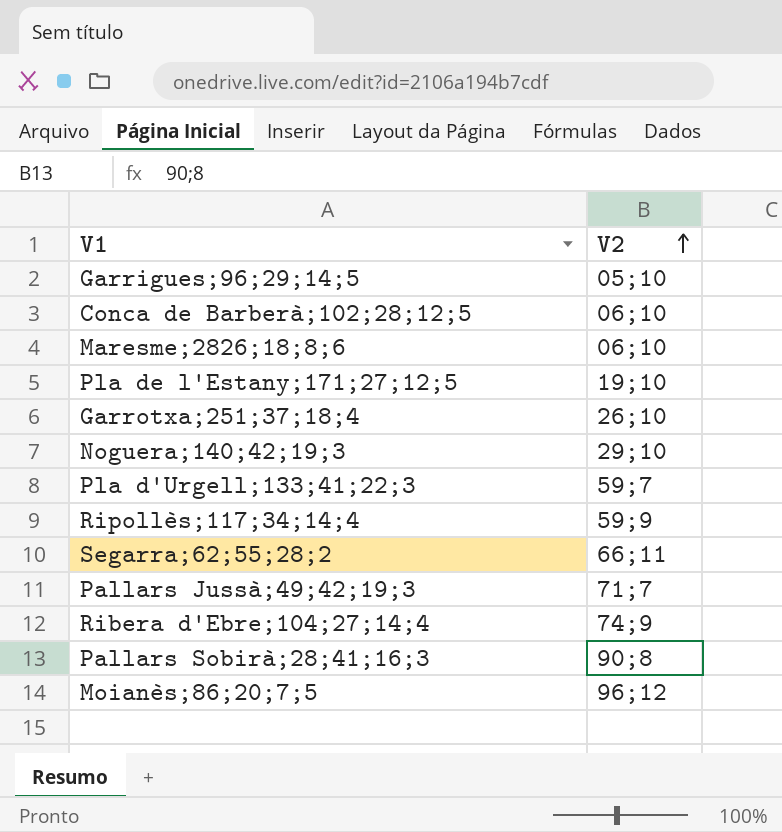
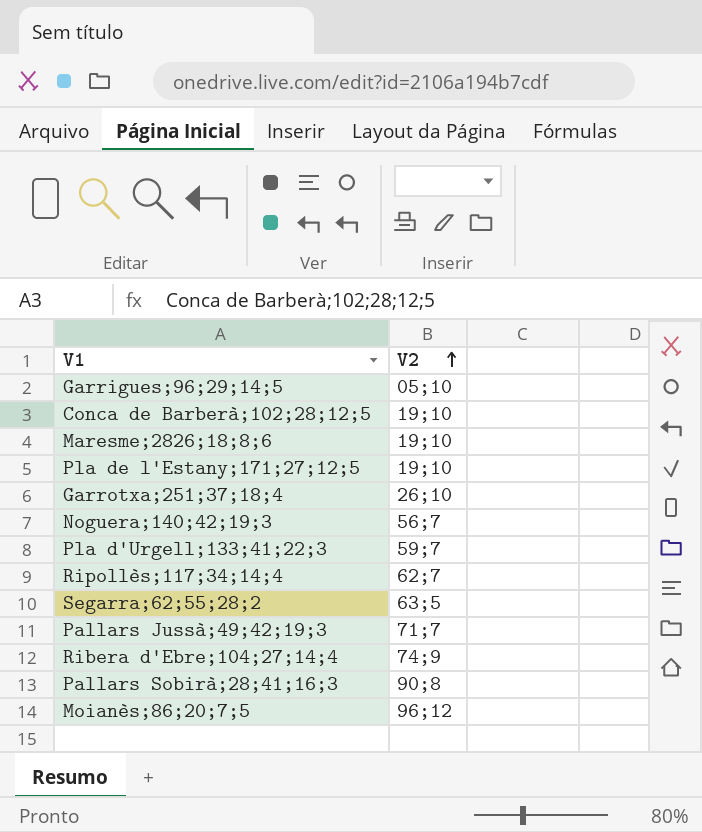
Conca de Barberà;102;28;12;5 | V2: 06;10 -> 19;10
Maresme;2826;18;8;6 | V2: 06;10 -> 19;10
Noguera;140;42;19;3 | V2: 29;10 -> 56;7
Ripollès;117;34;14;4 | V2: 59;9 -> 62;7
Segarra;62;55;28;2 | V2: 66;11 -> 63;5

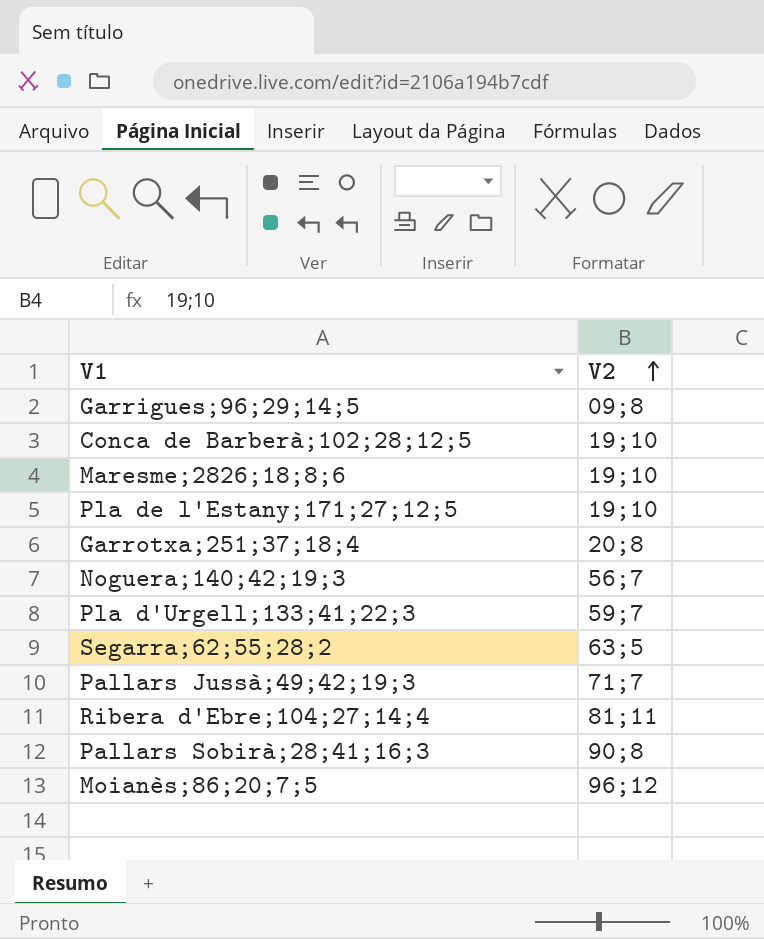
row Ripollès;117;34;14;4: 62;7 -> none
Garrigues;96;29;14;5 | V2: 05;10 -> 09;8
Garrotxa;251;37;18;4 | V2: 26;10 -> 20;8
Ribera d'Ebre;104;27;14;4 | V2: 74;9 -> 81;11

